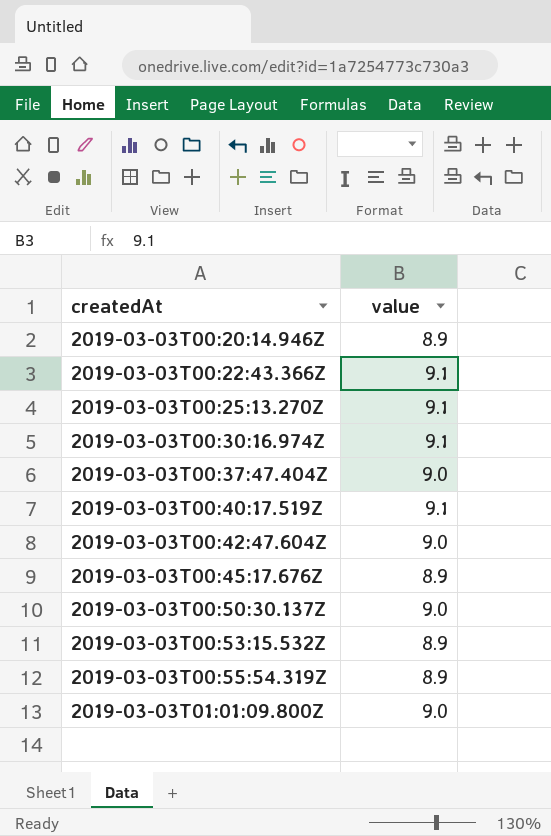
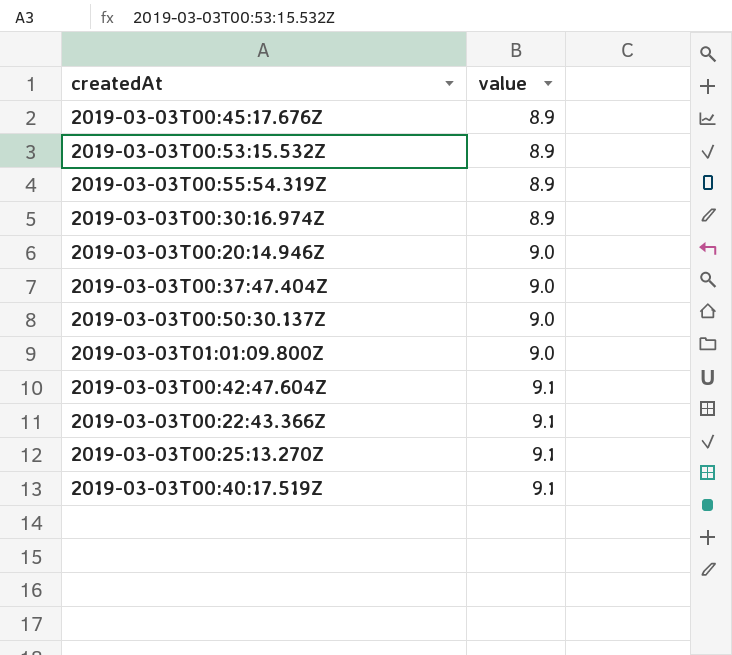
row order: createdAt ascending -> value ascending
2019-03-03T00:30:16.974Z | value: 9.1 -> 8.9
2019-03-03T00:20:14.946Z | value: 8.9 -> 9.0
2019-03-03T00:42:47.604Z | value: 9.0 -> 9.1

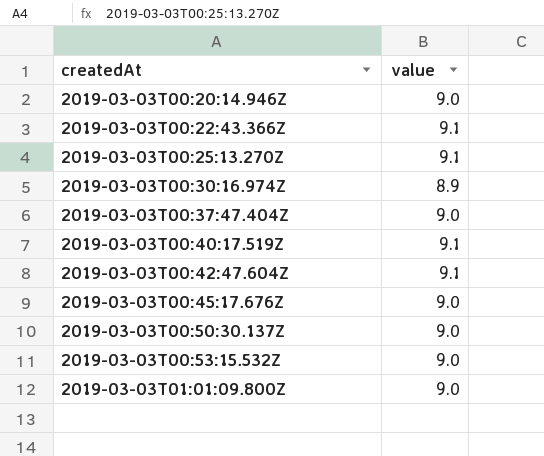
row order: value ascending -> createdAt ascending
row 2019-03-03T00:55:54.319Z: 8.9 -> none
2019-03-03T00:45:17.676Z | value: 8.9 -> 9.0
2019-03-03T00:53:15.532Z | value: 8.9 -> 9.0

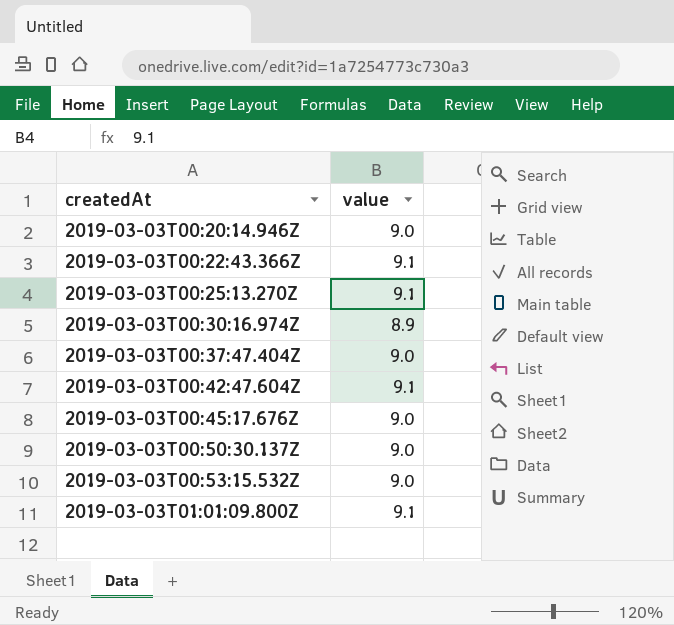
row 2019-03-03T00:40:17.519Z: 9.1 -> none
2019-03-03T01:01:09.800Z | value: 9.0 -> 9.1

